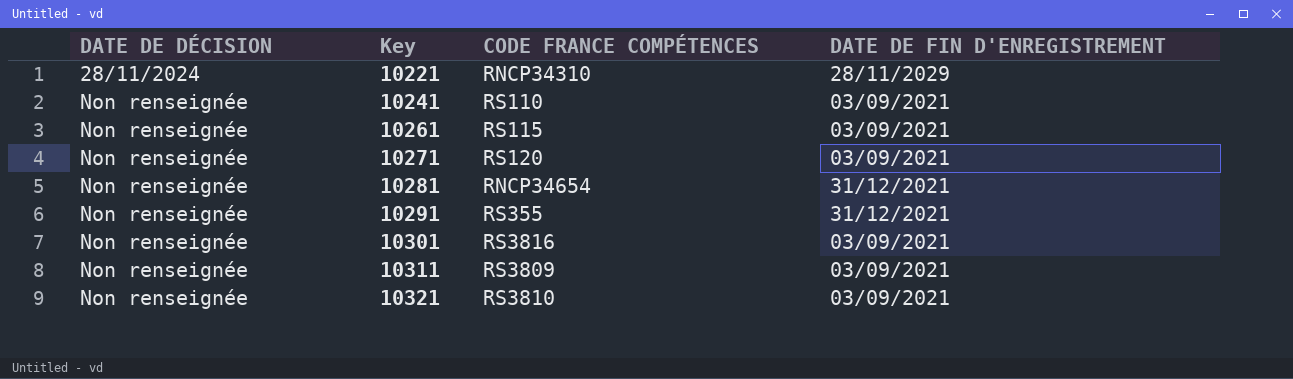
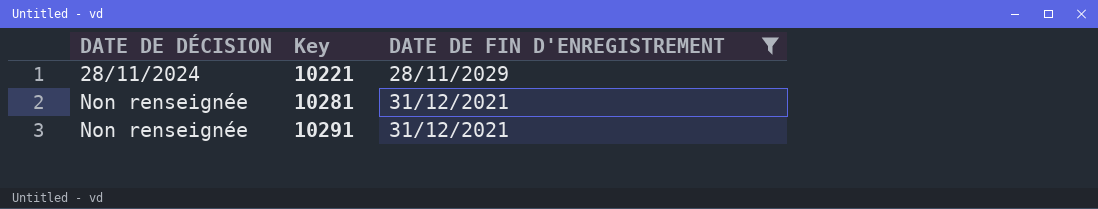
filter: none -> DATE DE FIN D'ENREGISTREMENT != 03/09/2021
column CODE FRANCE COMPÉTENCES | position: 3 -> none

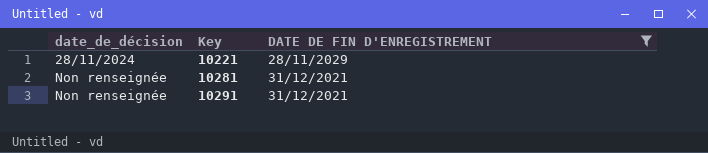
column name: DATE DE DÉCISION -> date_de_décision

